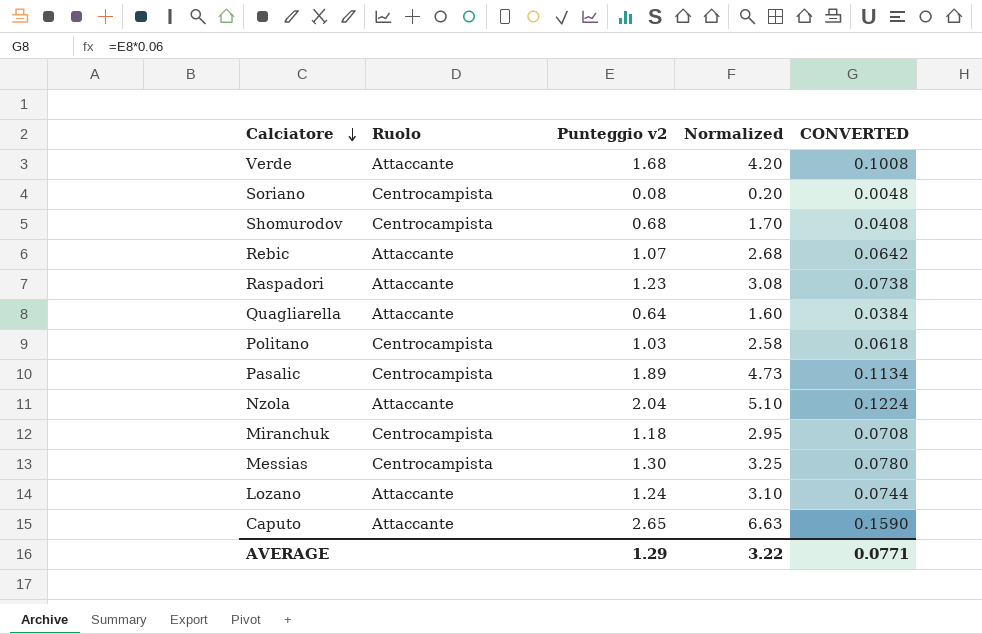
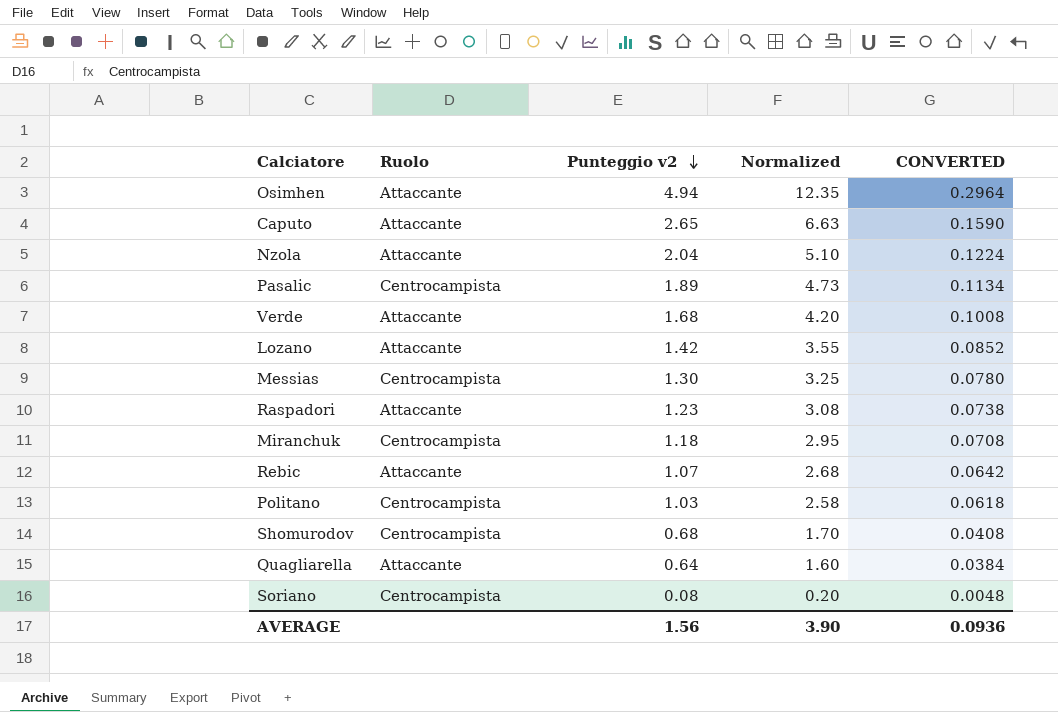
row order: Calciatore descending -> Punteggio v2 descending
row Osimhen: none -> Attaccante | 4.94 | 12.35 | 0.2964
Lozano | Punteggio v2: 1.24 -> 1.42
Lozano | Normalized: 3.10 -> 3.55
Lozano | CONVERTED: 0.0744 -> 0.0852
AVERAGE | Punteggio v2: 1.29 -> 1.56
AVERAGE | Normalized: 3.22 -> 3.90
AVERAGE | CONVERTED: 0.0771 -> 0.0936

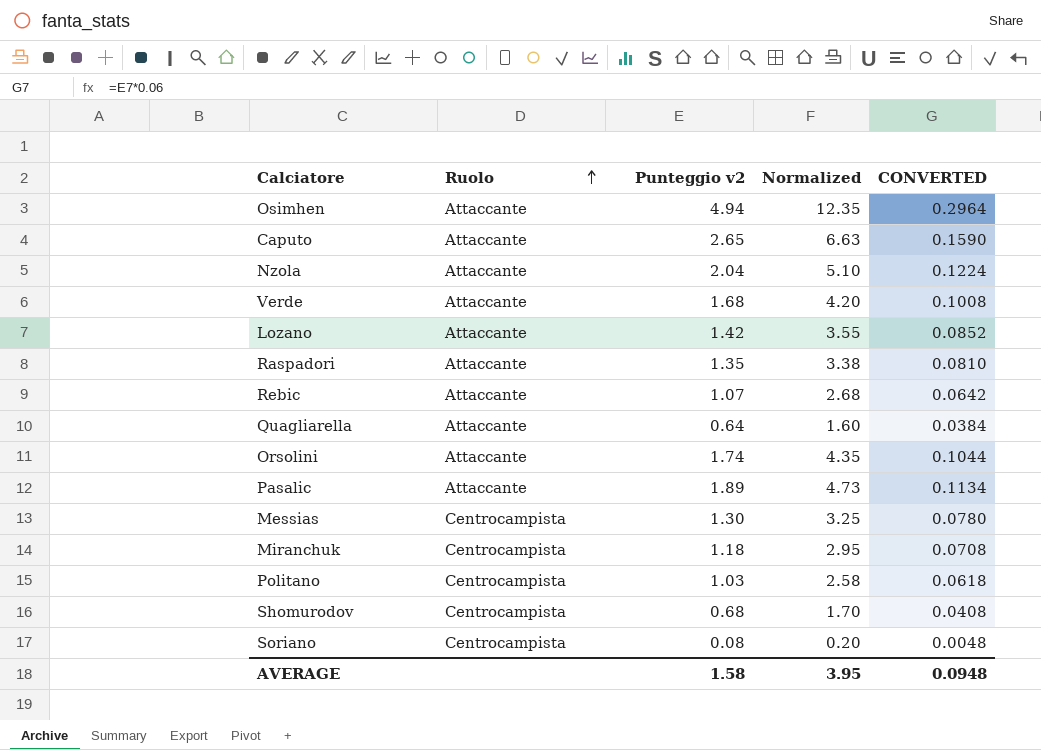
row order: Punteggio v2 descending -> Ruolo ascending
Raspadori | Punteggio v2: 1.23 -> 1.35
Raspadori | Normalized: 3.08 -> 3.38
Raspadori | CONVERTED: 0.0738 -> 0.0810
row Orsolini: none -> Attaccante | 1.74 | 4.35 | 0.1044
Pasalic | Ruolo: Centrocampista -> Attaccante
AVERAGE | Punteggio v2: 1.56 -> 1.58
AVERAGE | Normalized: 3.90 -> 3.95
AVERAGE | CONVERTED: 0.0936 -> 0.0948

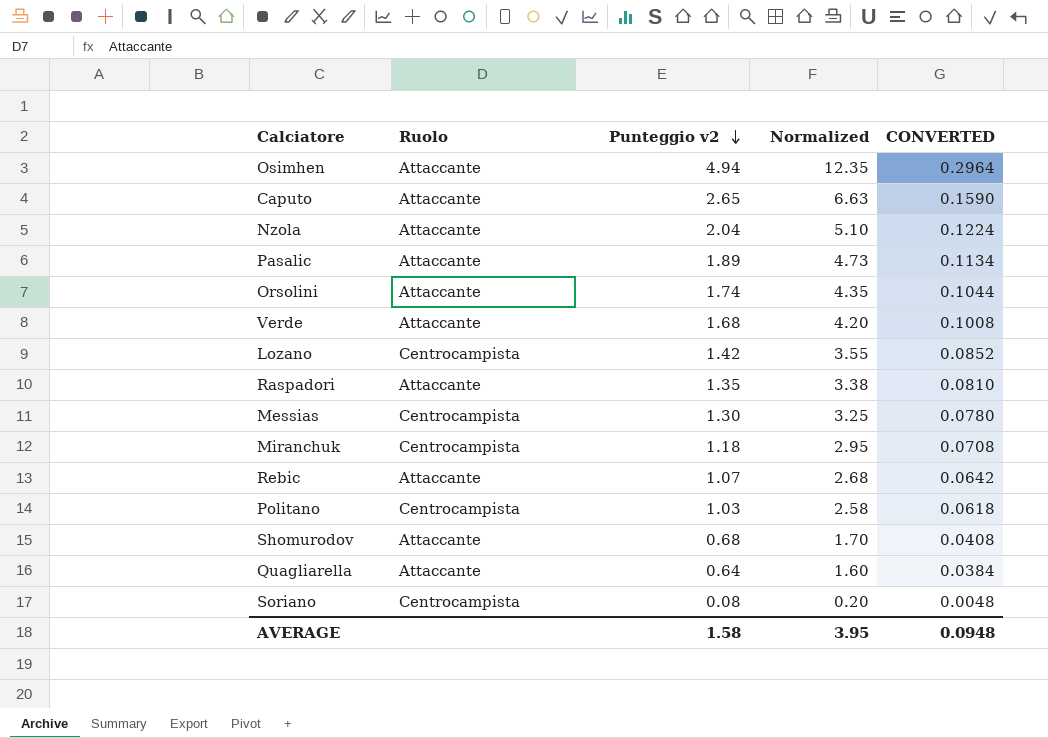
row order: Ruolo ascending -> Punteggio v2 descending
Lozano | Ruolo: Attaccante -> Centrocampista
Shomurodov | Ruolo: Centrocampista -> Attaccante

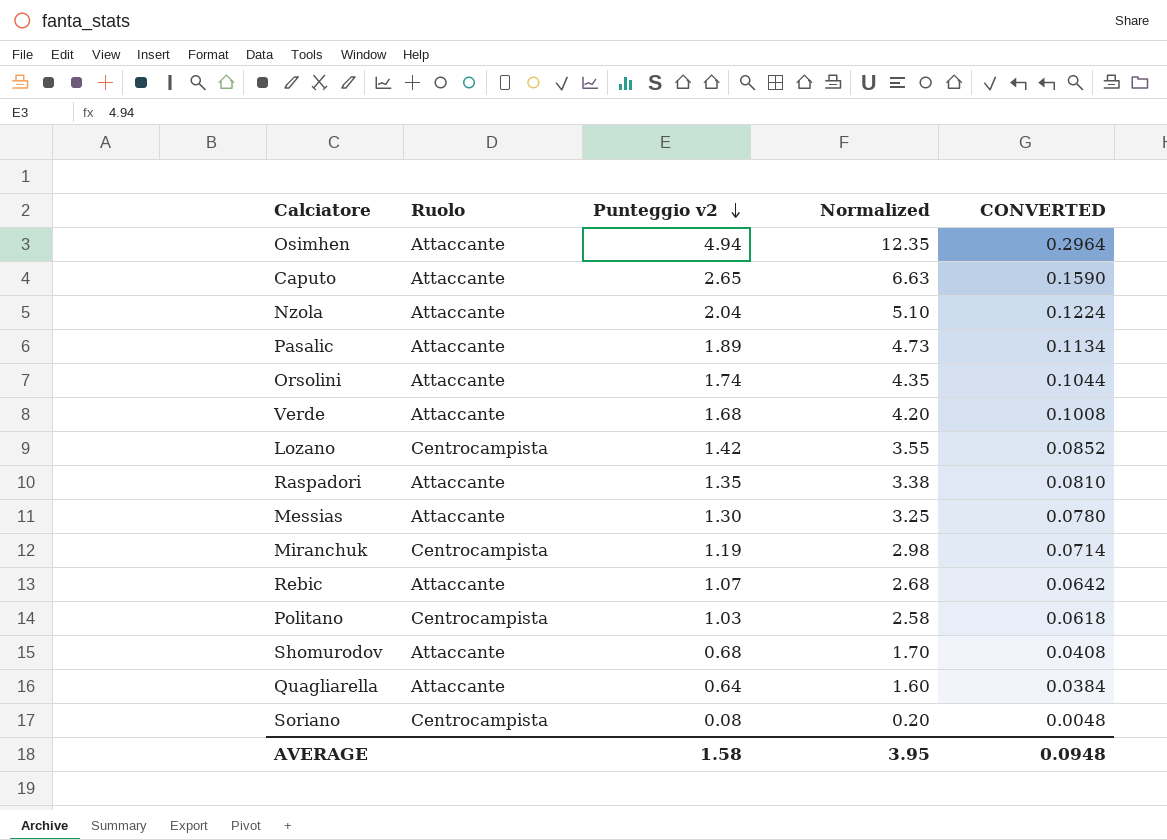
Messias | Ruolo: Centrocampista -> Attaccante
Miranchuk | Punteggio v2: 1.18 -> 1.19
Miranchuk | Normalized: 2.95 -> 2.98
Miranchuk | CONVERTED: 0.0708 -> 0.0714

